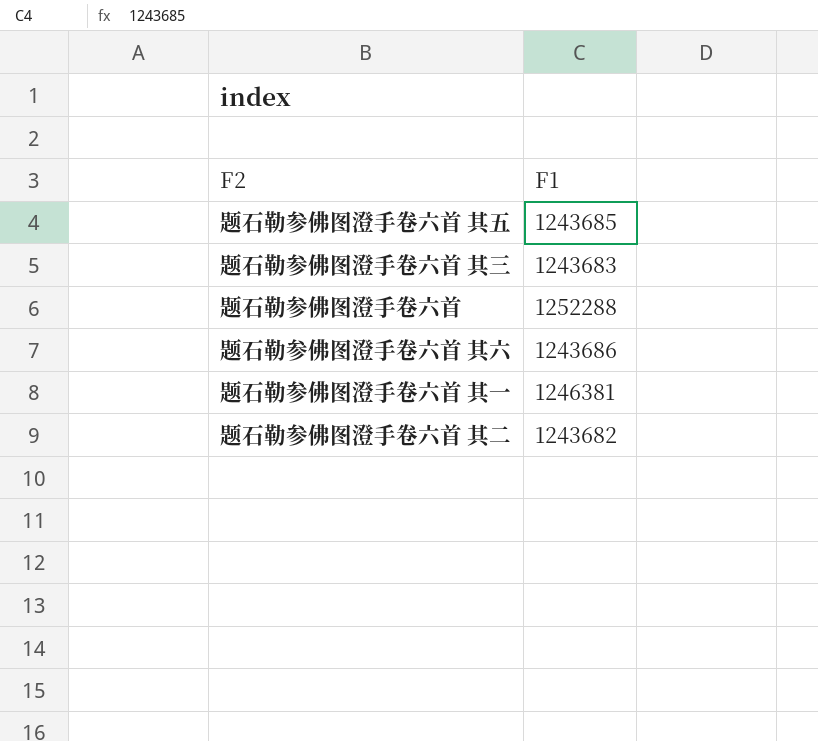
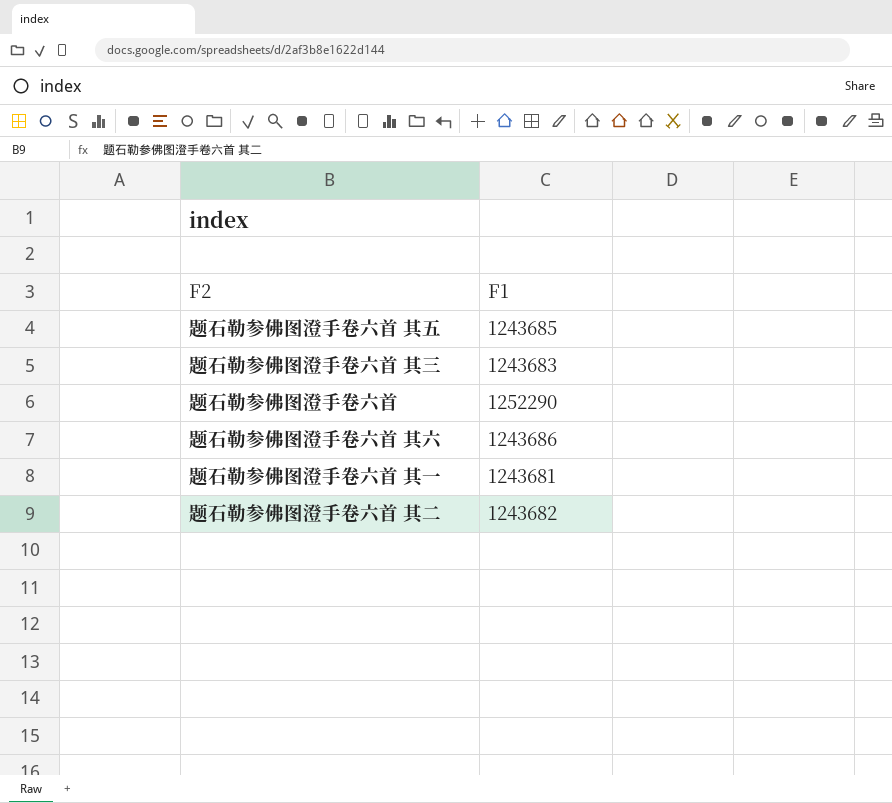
题石勒参佛图澄手卷六首 | F1: 1252288 -> 1252290
题石勒参佛图澄手卷六首 其一 | F1: 1246381 -> 1243681

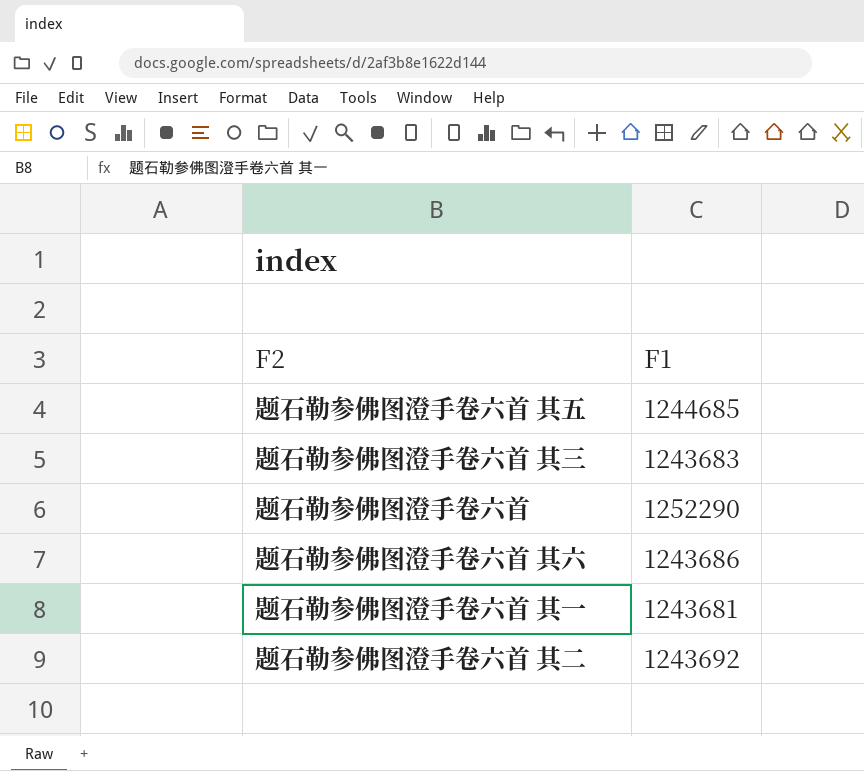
题石勒参佛图澄手卷六首 其五 | F1: 1243685 -> 1244685
题石勒参佛图澄手卷六首 其二 | F1: 1243682 -> 1243692

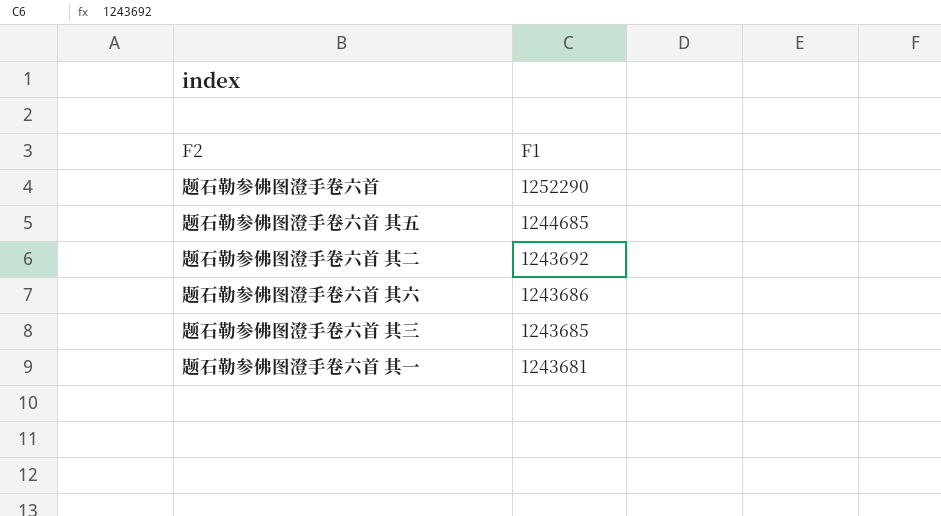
row order: none -> F1 descending
题石勒参佛图澄手卷六首 其三 | F1: 1243683 -> 1243685

